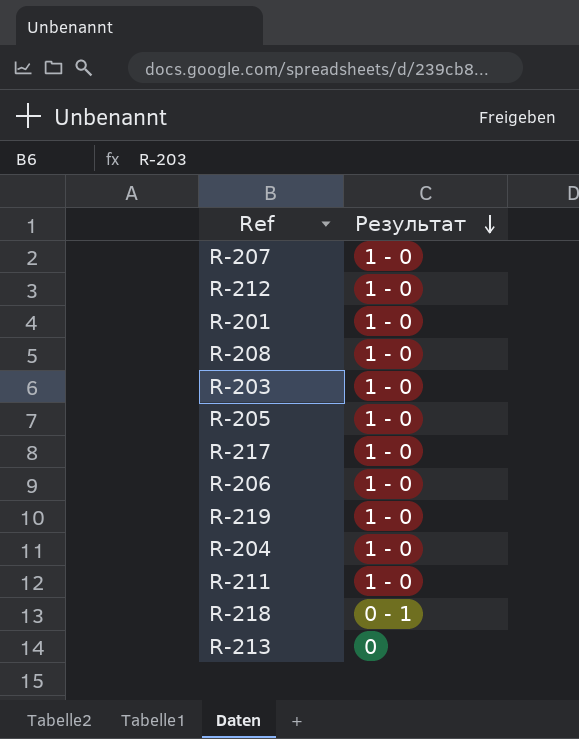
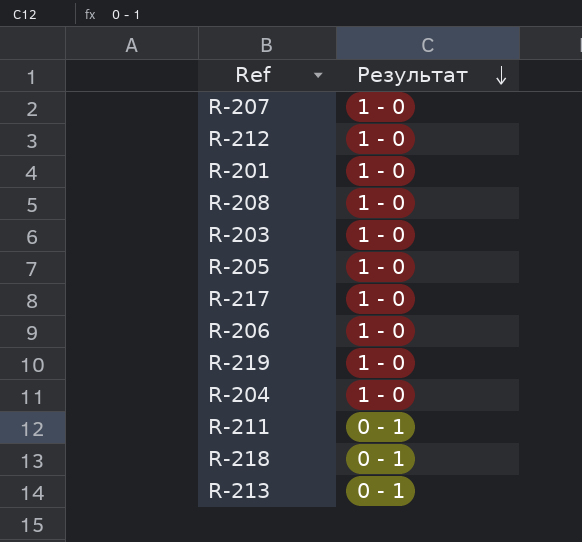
R-211 | Результат: 1 - 0 -> 0 - 1
R-213 | Результат: 0 -> 0 - 1

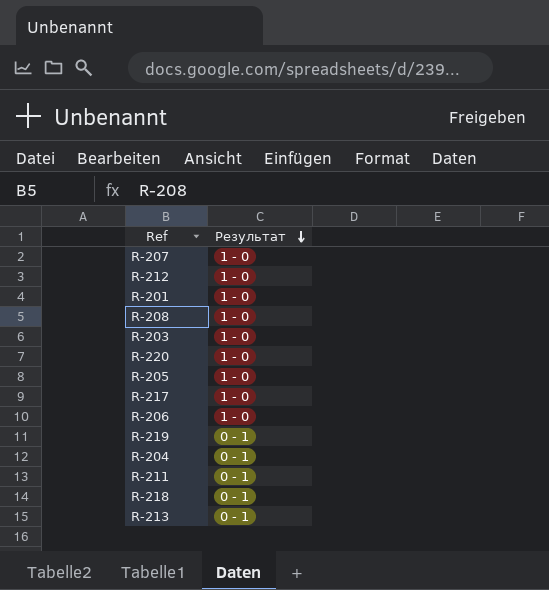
row R-220: none -> 1 - 0
R-219 | Результат: 1 - 0 -> 0 - 1
R-204 | Результат: 1 - 0 -> 0 - 1

